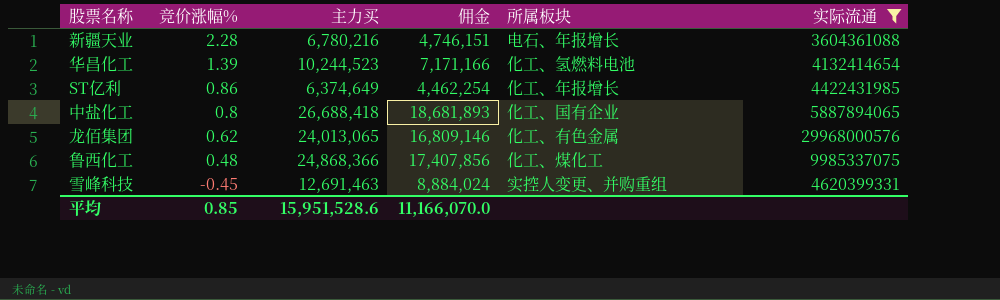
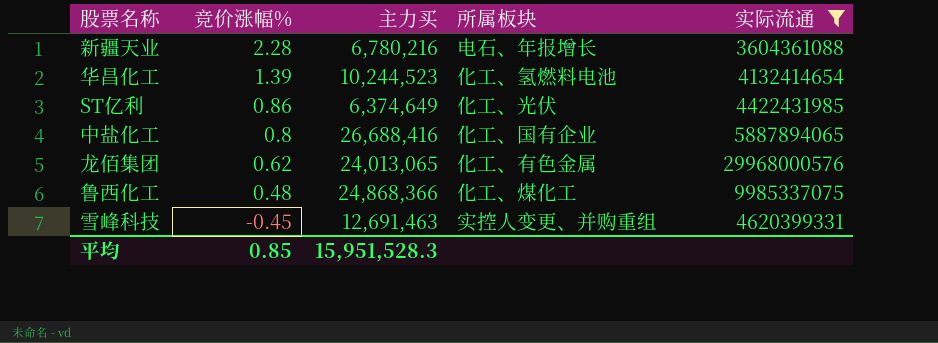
column 佣金 | formula: [主力买] * 0.7 -> none
ST亿利 | 所属板块: 化工、年报增长 -> 化工、光伏
中盐化工 | 主力买: 26,688,418 -> 26,688,416
平均 | 主力买: 15,951,528.6 -> 15,951,528.3

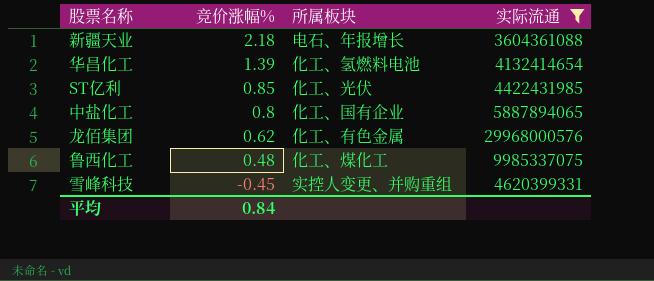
column 主力买 | position: 3 -> none
新疆天业 | 竞价涨幅%: 2.28 -> 2.18
ST亿利 | 竞价涨幅%: 0.86 -> 0.85
平均 | 竞价涨幅%: 0.85 -> 0.84

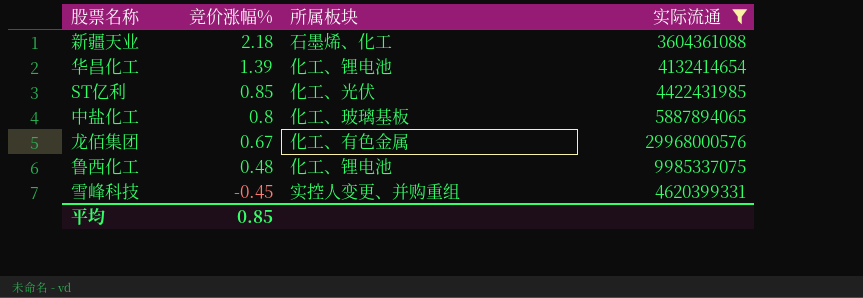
新疆天业 | 所属板块: 电石、年报增长 -> 石墨烯、化工
华昌化工 | 所属板块: 化工、氢燃料电池 -> 化工、锂电池
中盐化工 | 所属板块: 化工、国有企业 -> 化工、玻璃基板
龙佰集团 | 竞价涨幅%: 0.62 -> 0.67
鲁西化工 | 所属板块: 化工、煤化工 -> 化工、锂电池
平均 | 竞价涨幅%: 0.84 -> 0.85

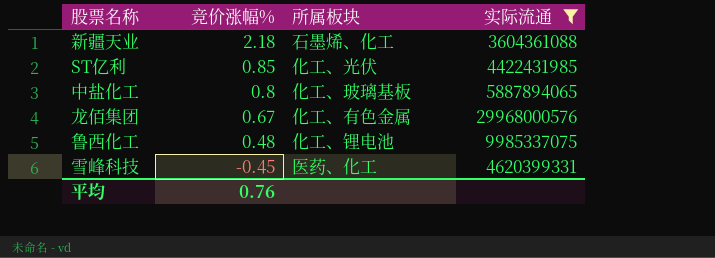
row 华昌化工: 1.39 | 化工、锂电池 | 4132414654 -> none
雪峰科技 | 所属板块: 实控人变更、并购重组 -> 医药、化工
平均 | 竞价涨幅%: 0.85 -> 0.76

